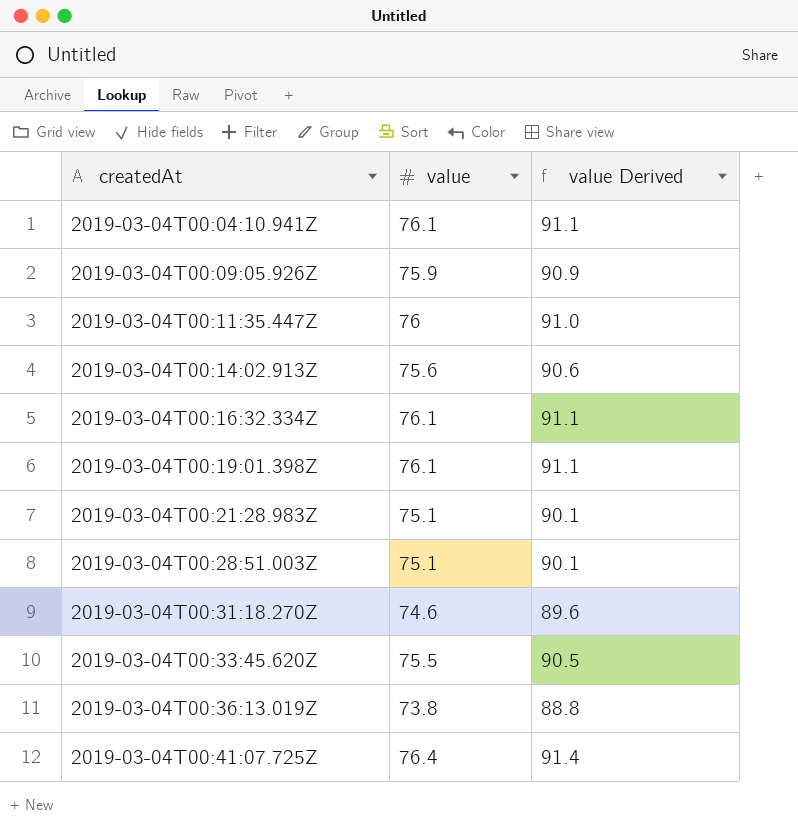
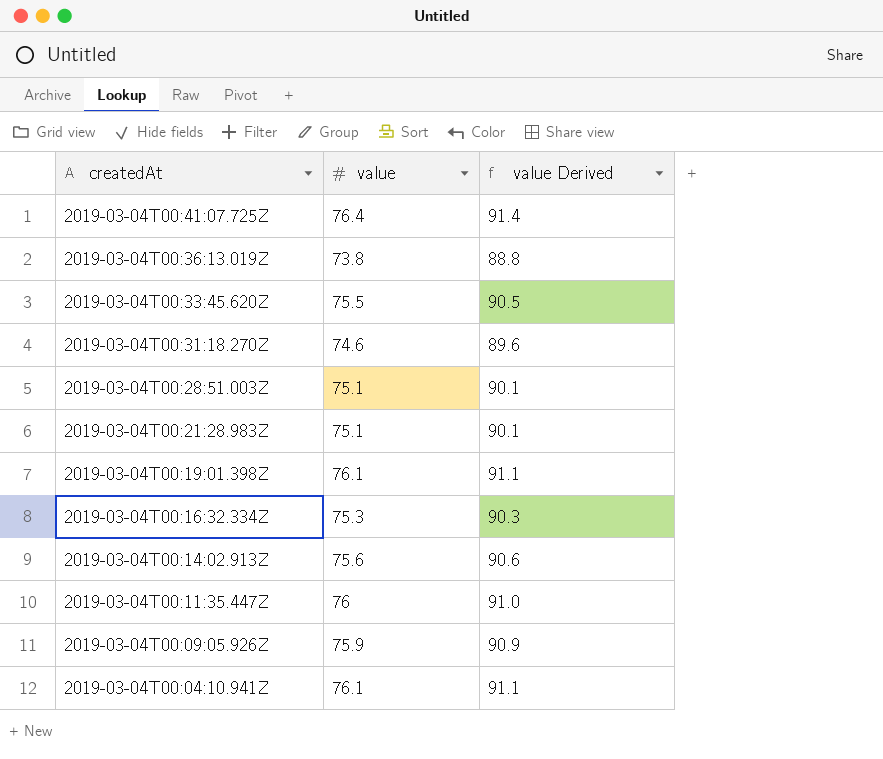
row order: createdAt ascending -> createdAt descending
2019-03-04T00:16:32.334Z | value: 76.1 -> 75.3
2019-03-04T00:16:32.334Z | value Derived: 91.1 -> 90.3

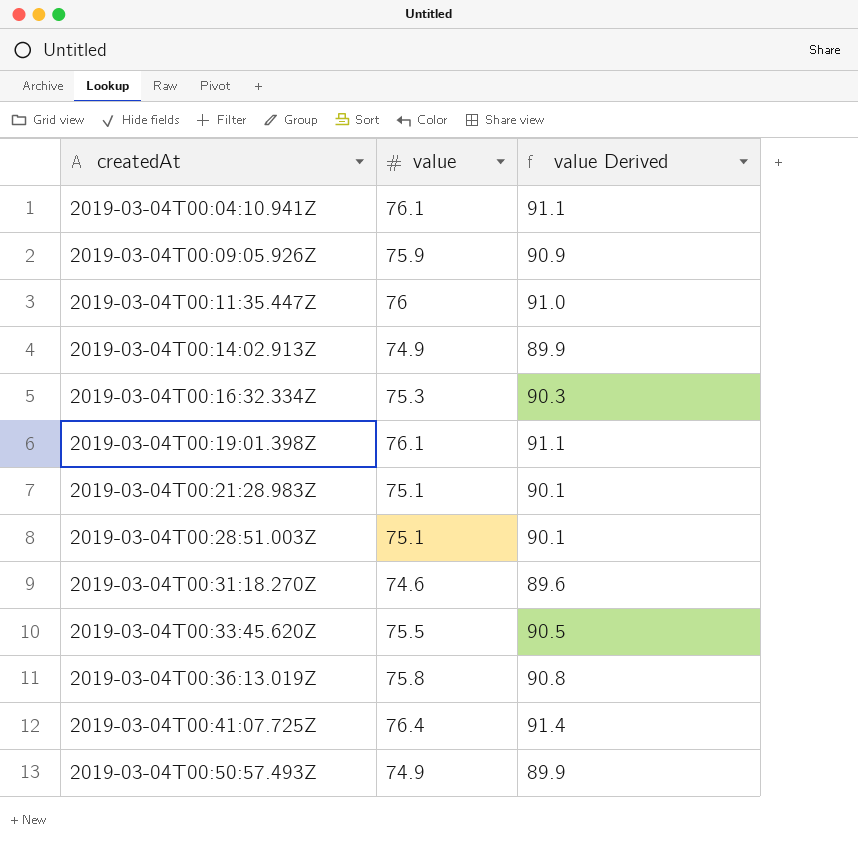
row order: createdAt descending -> createdAt ascending
2019-03-04T00:14:02.913Z | value: 75.6 -> 74.9
2019-03-04T00:14:02.913Z | value Derived: 90.6 -> 89.9
2019-03-04T00:36:13.019Z | value: 73.8 -> 75.8
2019-03-04T00:36:13.019Z | value Derived: 88.8 -> 90.8
row 2019-03-04T00:50:57.493Z: none -> 74.9 | 89.9

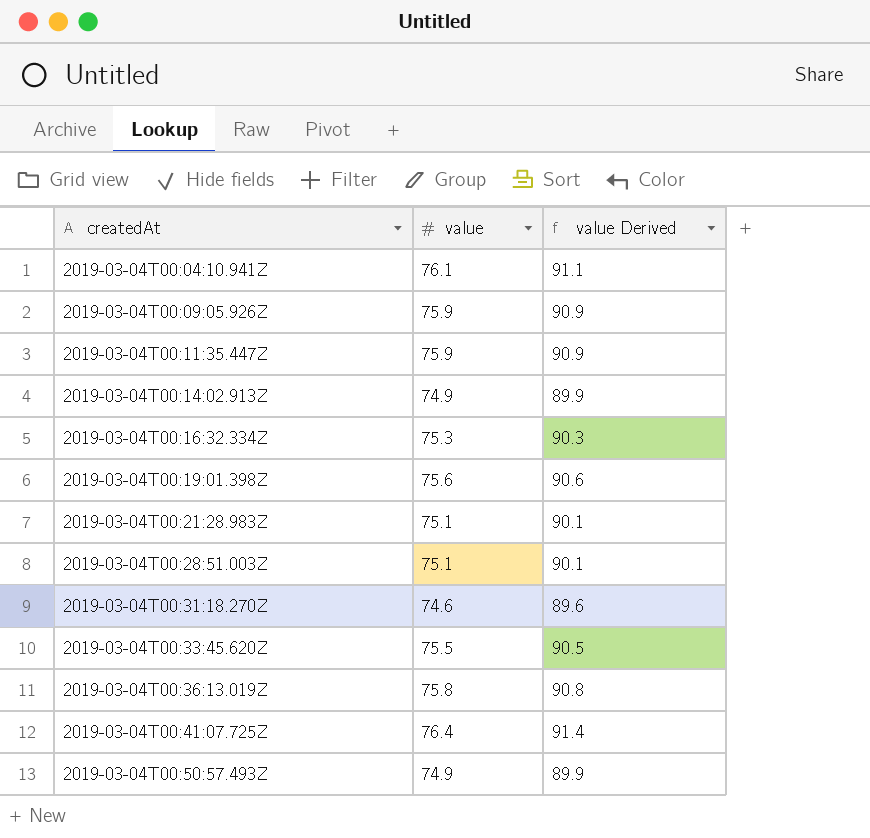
2019-03-04T00:11:35.447Z | value: 76 -> 75.9
2019-03-04T00:11:35.447Z | value Derived: 91.0 -> 90.9
2019-03-04T00:19:01.398Z | value: 76.1 -> 75.6
2019-03-04T00:19:01.398Z | value Derived: 91.1 -> 90.6

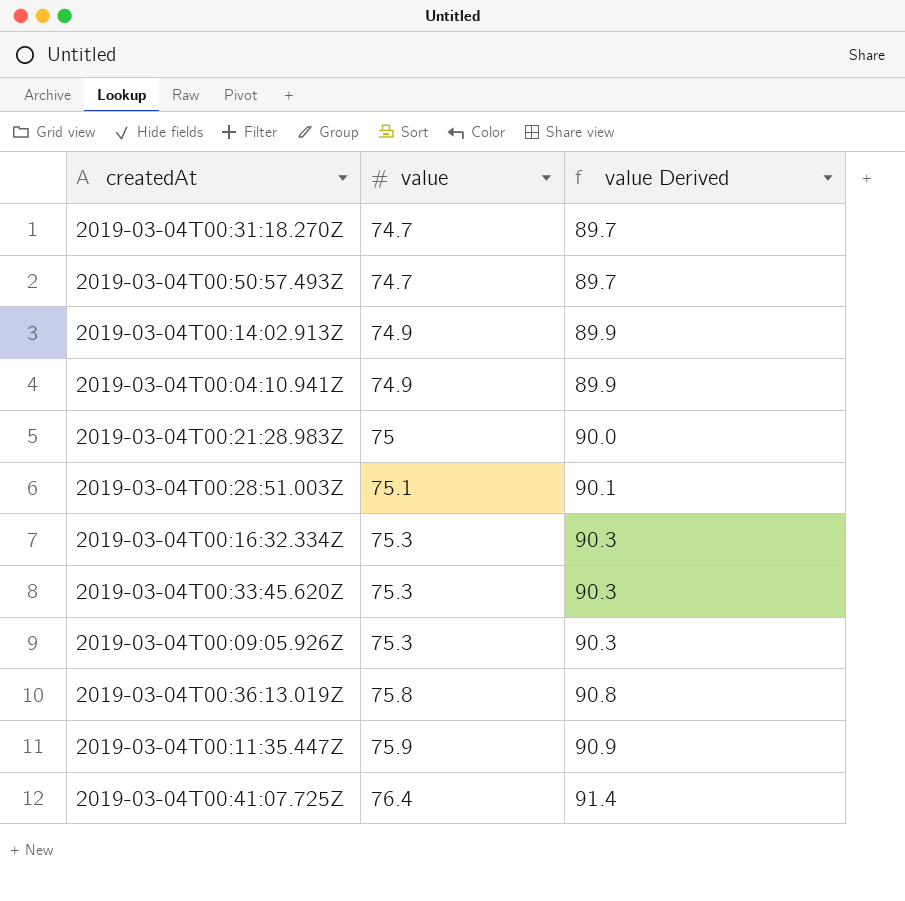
row order: createdAt ascending -> value ascending
row 2019-03-04T00:19:01.398Z: 75.6 | 90.6 -> none
2019-03-04T00:31:18.270Z | value: 74.6 -> 74.7
2019-03-04T00:31:18.270Z | value Derived: 89.6 -> 89.7
2019-03-04T00:50:57.493Z | value: 74.9 -> 74.7
2019-03-04T00:50:57.493Z | value Derived: 89.9 -> 89.7
2019-03-04T00:04:10.941Z | value: 76.1 -> 74.9
2019-03-04T00:04:10.941Z | value Derived: 91.1 -> 89.9
2019-03-04T00:21:28.983Z | value: 75.1 -> 75
2019-03-04T00:21:28.983Z | value Derived: 90.1 -> 90.0
2019-03-04T00:33:45.620Z | value: 75.5 -> 75.3
2019-03-04T00:33:45.620Z | value Derived: 90.5 -> 90.3
2019-03-04T00:09:05.926Z | value: 75.9 -> 75.3
2019-03-04T00:09:05.926Z | value Derived: 90.9 -> 90.3

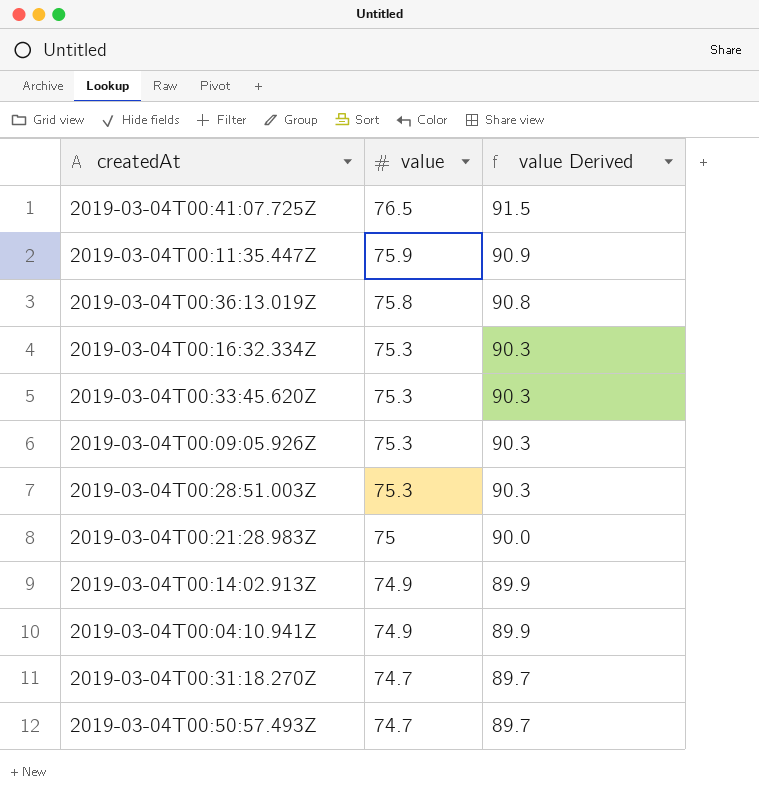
row order: value ascending -> value descending
2019-03-04T00:41:07.725Z | value: 76.4 -> 76.5
2019-03-04T00:41:07.725Z | value Derived: 91.4 -> 91.5
2019-03-04T00:28:51.003Z | value: 75.1 -> 75.3
2019-03-04T00:28:51.003Z | value Derived: 90.1 -> 90.3

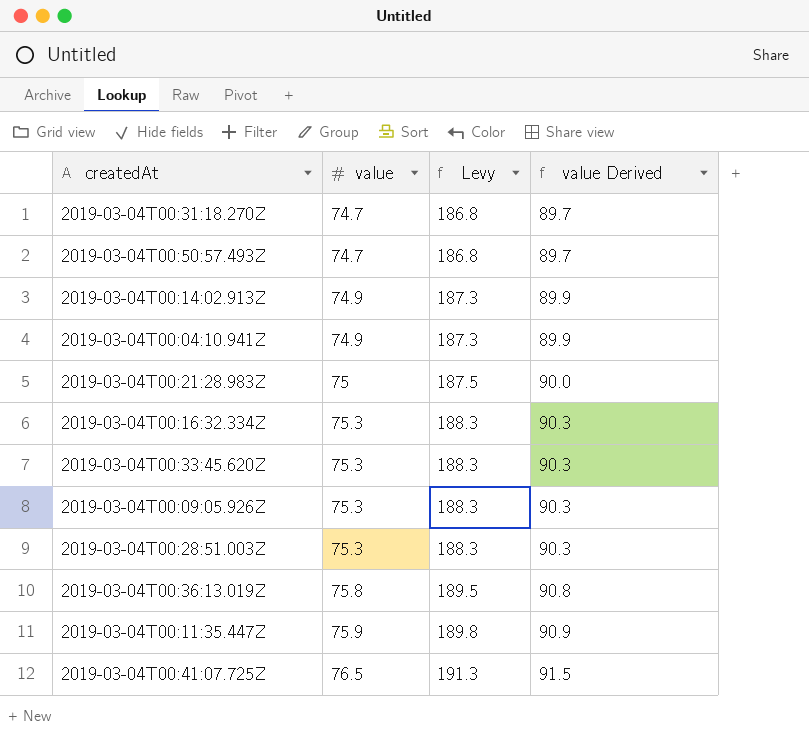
row order: value descending -> value ascending
column Levy | formula: none -> [value] * 2.5

